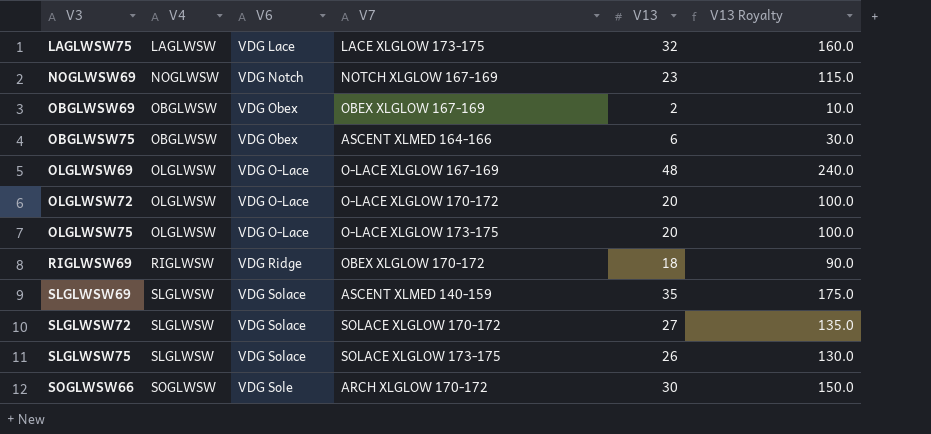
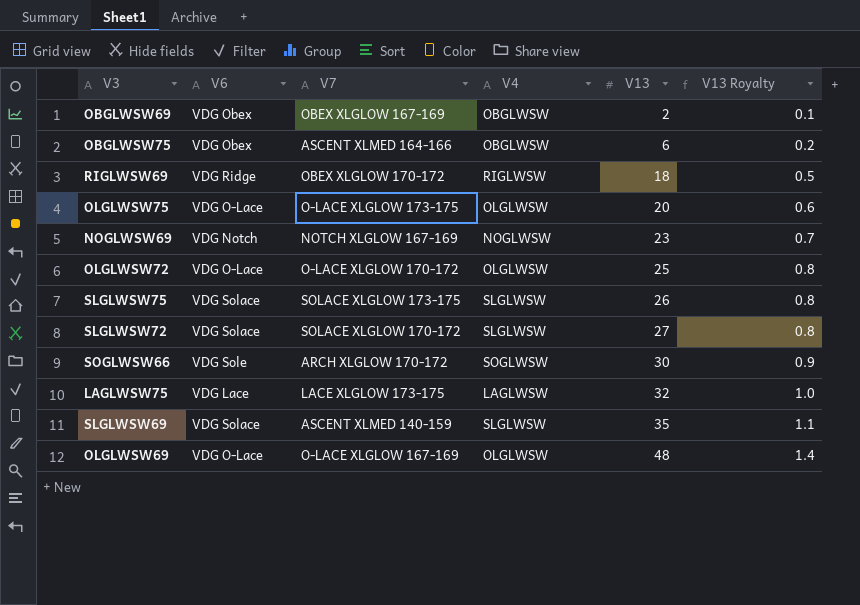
row order: V3 ascending -> V13 ascending
column V4 | position: 2 -> 4
column V13 Royalty | formula: [V13] * 5 -> [V13] * 0.03
OLGLWSW72 | V13: 20 -> 25

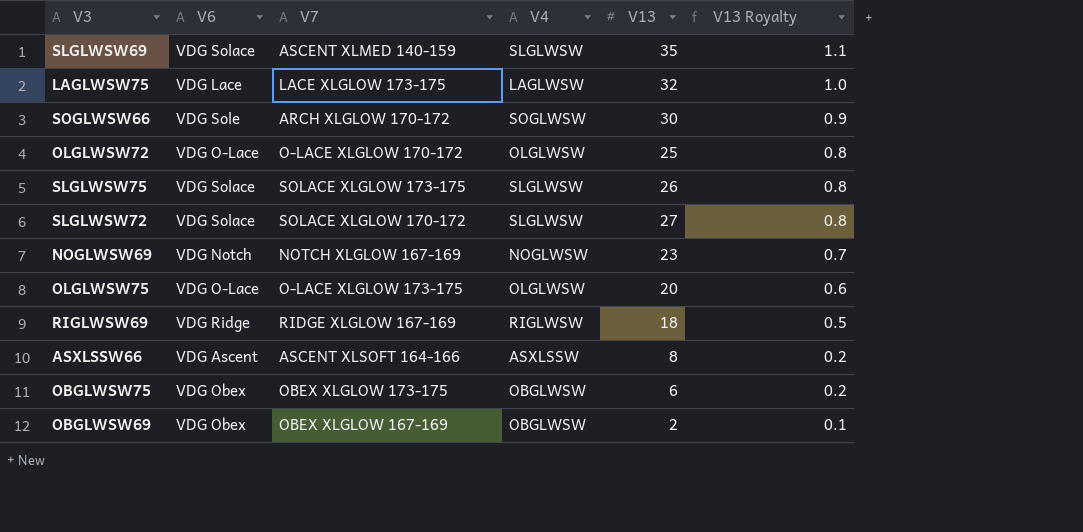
row order: V13 ascending -> V13 Royalty descending
row OLGLWSW69: VDG O-Lace | O-LACE XLGLOW 167-169 | OLGLWSW | 48 | 1.4 -> none
RIGLWSW69 | V7: OBEX XLGLOW 170-172 -> RIDGE XLGLOW 167-169
row ASXLSSW66: none -> VDG Ascent | ASCENT XLSOFT 164-166 | ASXLSSW | 8 | 0.2
OBGLWSW75 | V7: ASCENT XLMED 164-166 -> OBEX XLGLOW 173-175

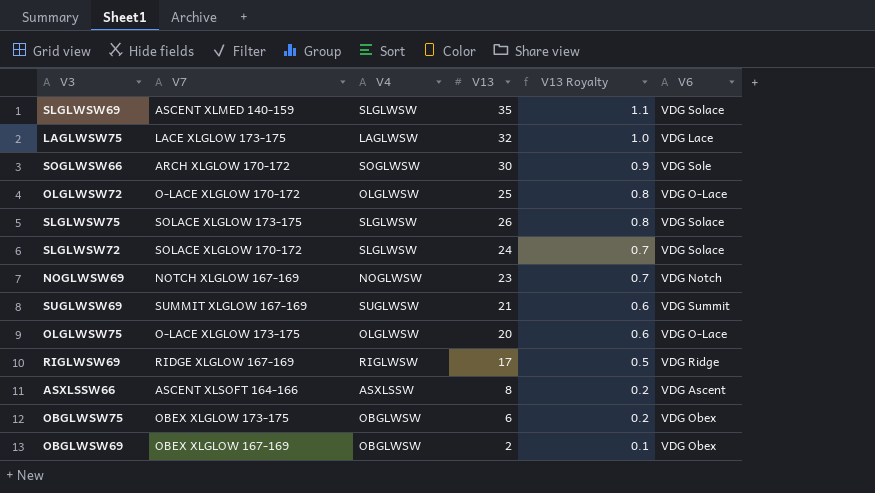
column V6 | position: 2 -> 6
SLGLWSW72 | V13: 27 -> 24
SLGLWSW72 | V13 Royalty: 0.8 -> 0.7
row SUGLWSW69: none -> SUMMIT XLGLOW 167-169 | SUGLWSW | 21 | 0.6 | VDG Summit
RIGLWSW69 | V13: 18 -> 17

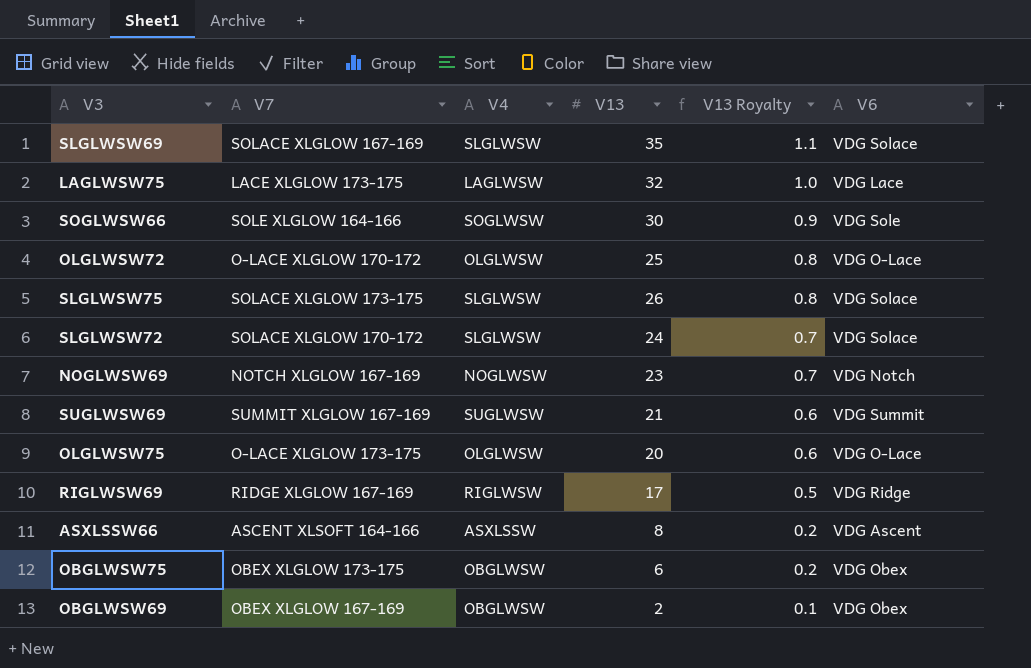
SLGLWSW69 | V7: ASCENT XLMED 140-159 -> SOLACE XLGLOW 167-169
SOGLWSW66 | V7: ARCH XLGLOW 170-172 -> SOLE XLGLOW 164-166

